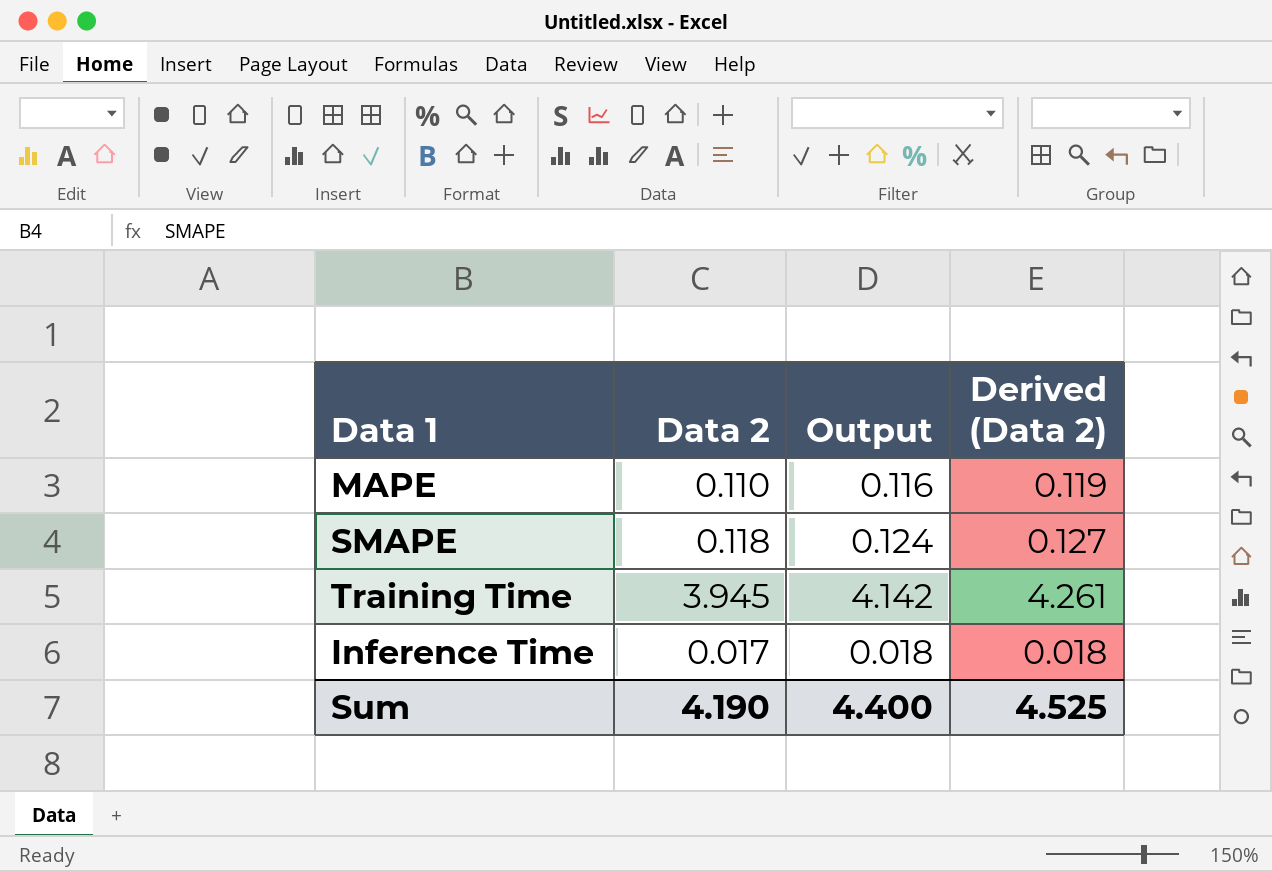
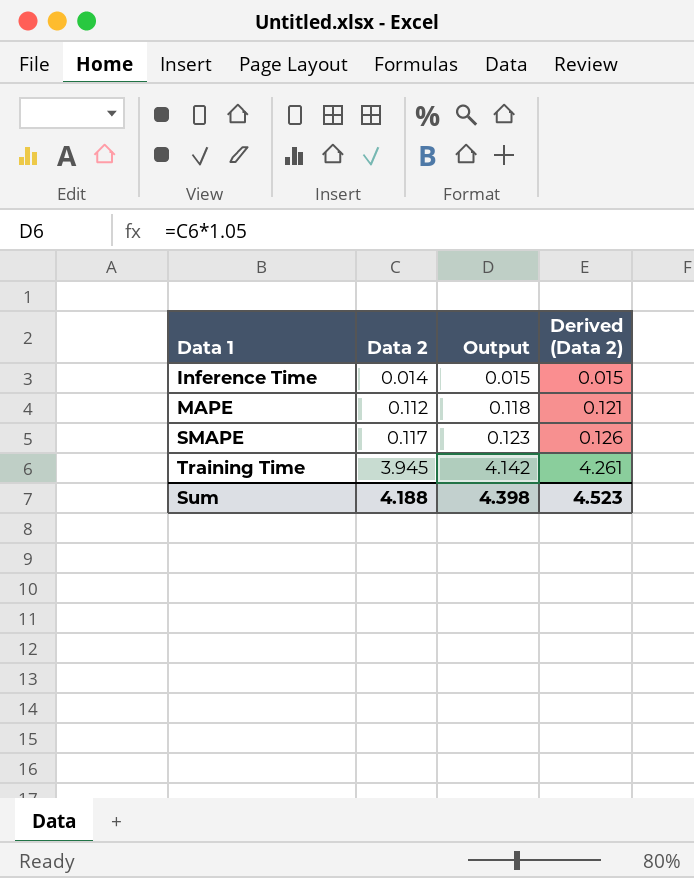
row order: none -> Data 1 ascending
Inference Time | Data 2: 0.017 -> 0.014
Inference Time | Output: 0.018 -> 0.015
Inference Time | Derived (Data 2): 0.018 -> 0.015
MAPE | Data 2: 0.110 -> 0.112
MAPE | Output: 0.116 -> 0.118
MAPE | Derived (Data 2): 0.119 -> 0.121
SMAPE | Data 2: 0.118 -> 0.117
SMAPE | Output: 0.124 -> 0.123
SMAPE | Derived (Data 2): 0.127 -> 0.126
Sum | Data 2: 4.190 -> 4.188
Sum | Output: 4.400 -> 4.398
Sum | Derived (Data 2): 4.525 -> 4.523

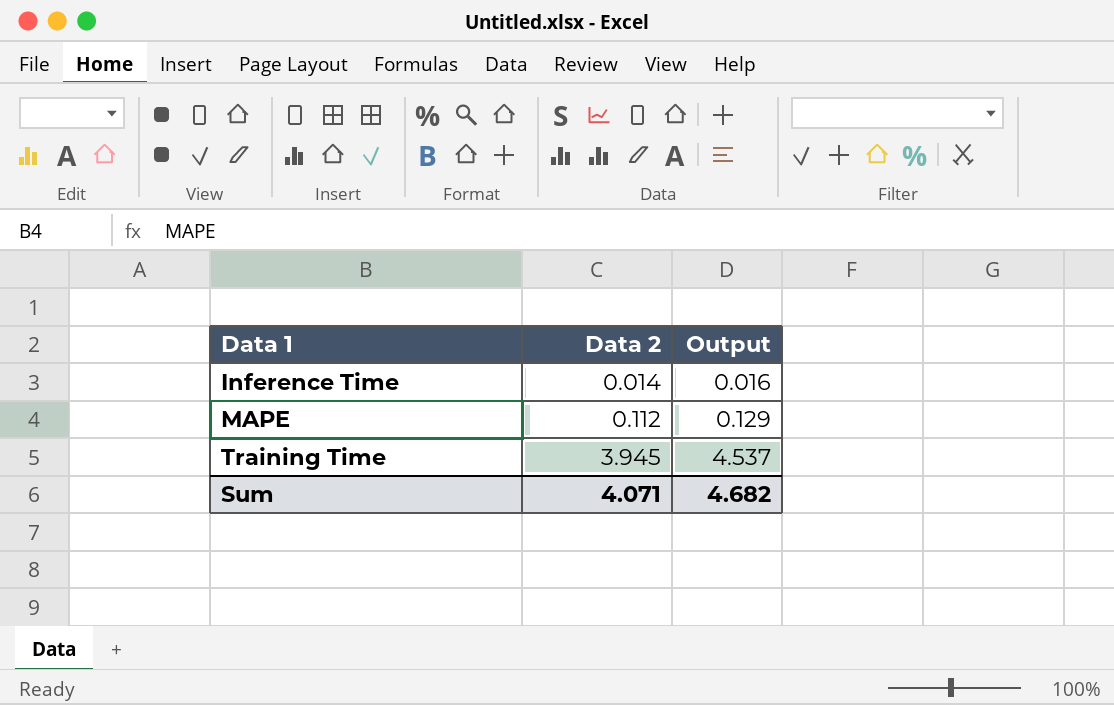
column Derived (Data 2) | formula: [Data 2] * 1.08 -> none
column Output | formula: [Data 2] * 1.05 -> [Data 2] * 1.15
row SMAPE: 0.117 | 0.123 | 0.126 -> none
Sum | Data 2: 4.188 -> 4.071
Sum | Output: 4.398 -> 4.682

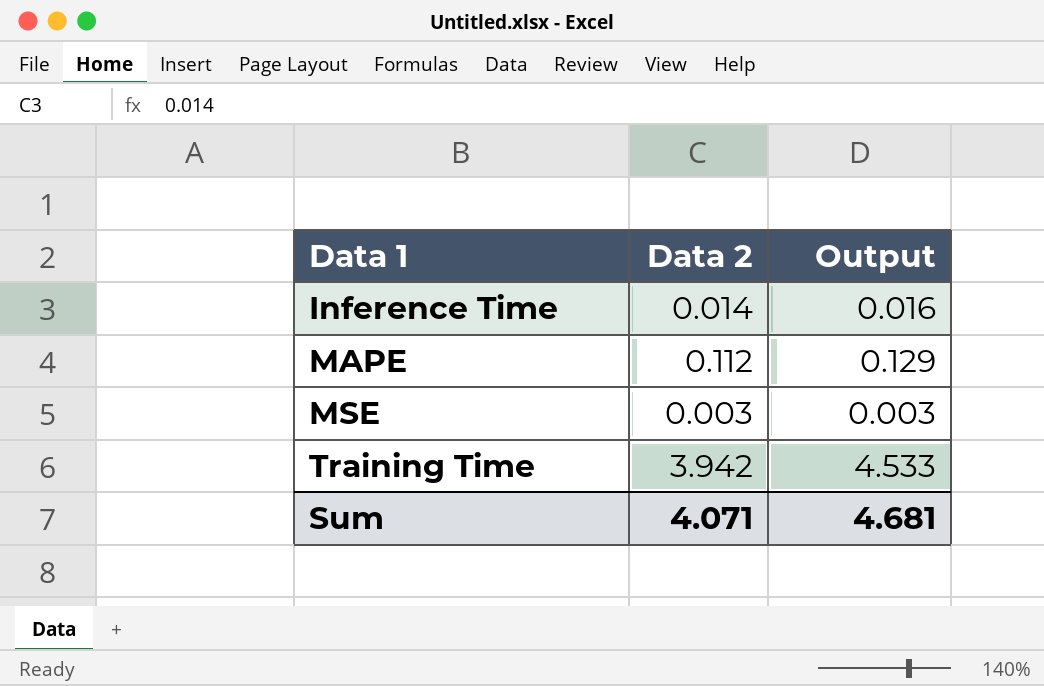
row MSE: none -> 0.003 | 0.003
Training Time | Data 2: 3.945 -> 3.942
Training Time | Output: 4.537 -> 4.533
Sum | Output: 4.682 -> 4.681

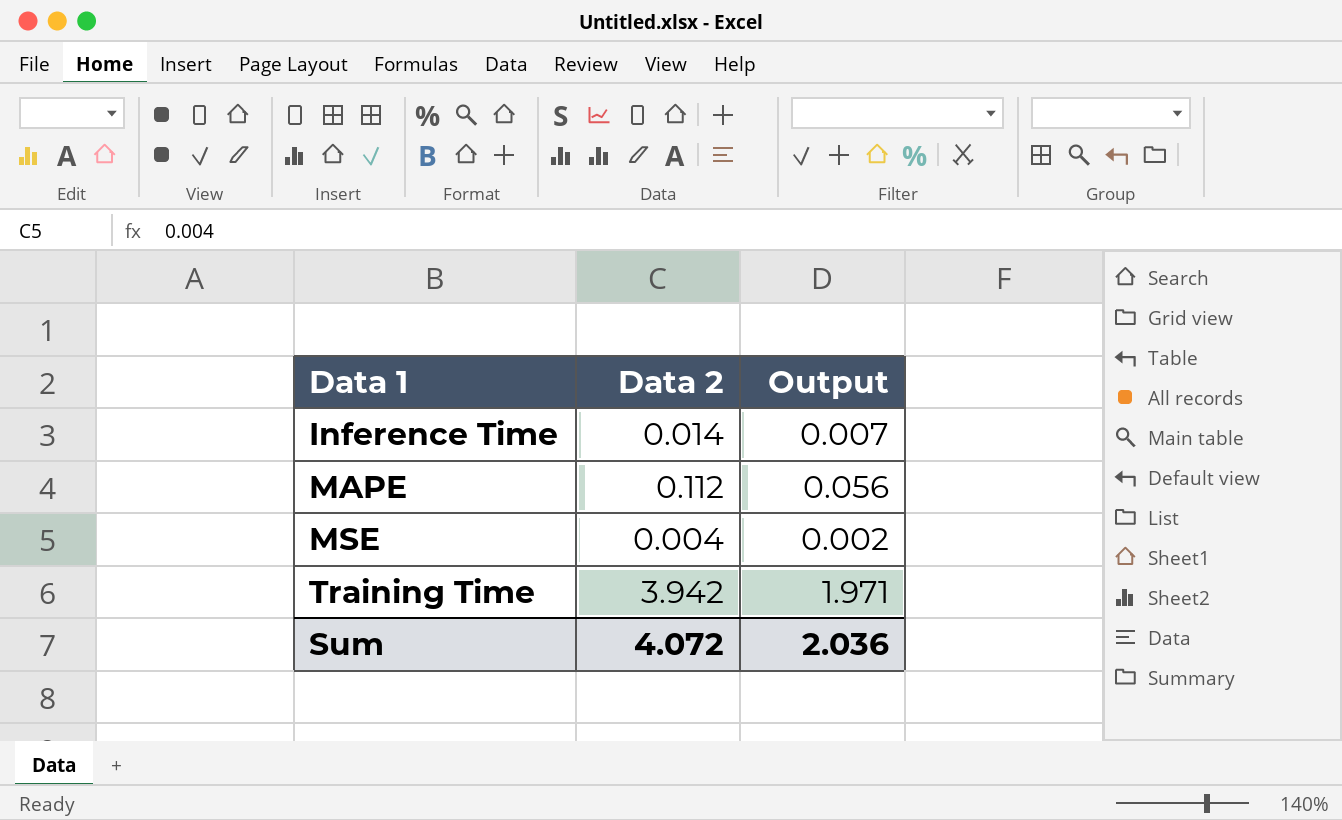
column Output | formula: [Data 2] * 1.15 -> [Data 2] * 0.5
MSE | Data 2: 0.003 -> 0.004
Sum | Data 2: 4.071 -> 4.072
Sum | Output: 4.681 -> 2.036

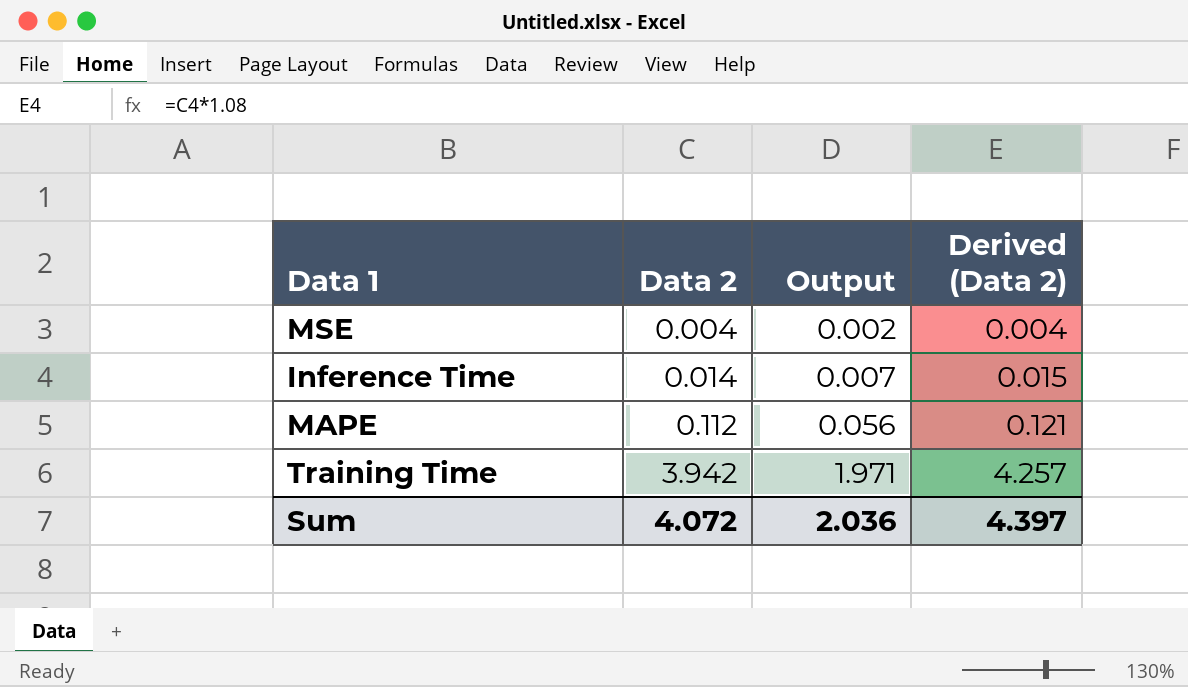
row order: Data 1 ascending -> Data 2 ascending
column Derived (Data 2) | formula: none -> [Data 2] * 1.08

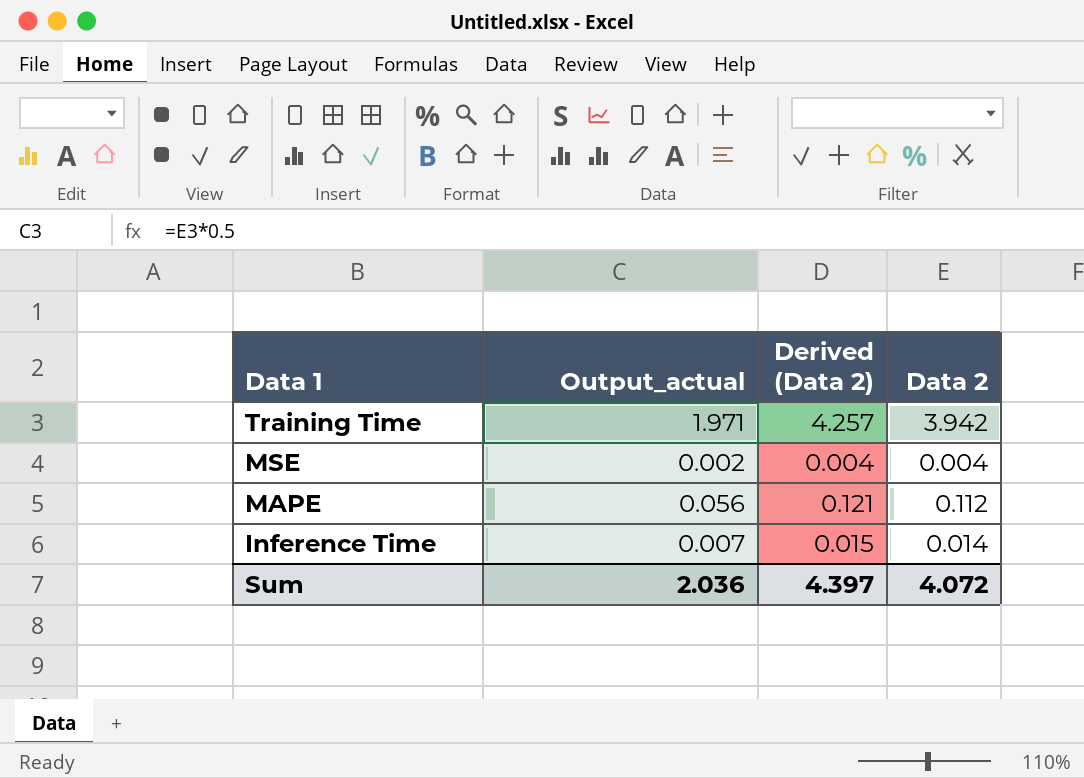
row order: Data 2 ascending -> Data 1 descending
column name: Output -> Output_actual
column Data 2 | position: 2 -> 4

